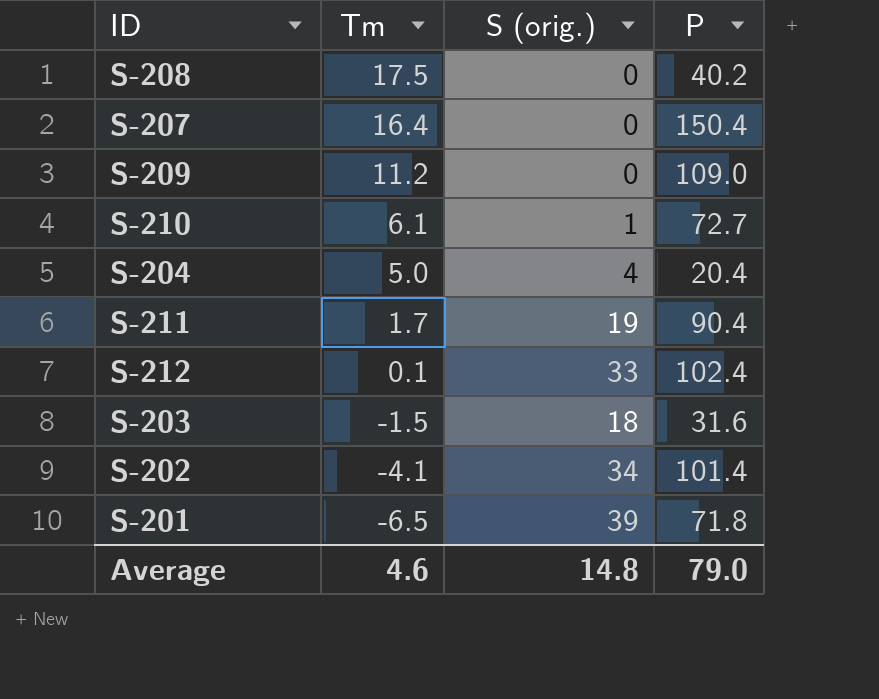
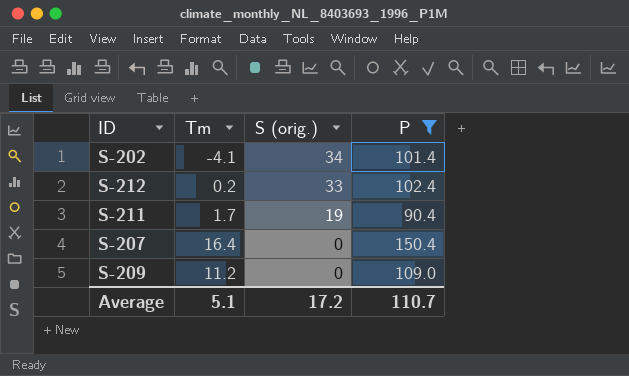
filter: none -> P >= 90.4
row order: Tm descending -> S (orig.) descending
S-212 | Tm: 0.1 -> 0.2
Average | Tm: 4.6 -> 5.1
Average | S (orig.): 14.8 -> 17.2
Average | P: 79.0 -> 110.7

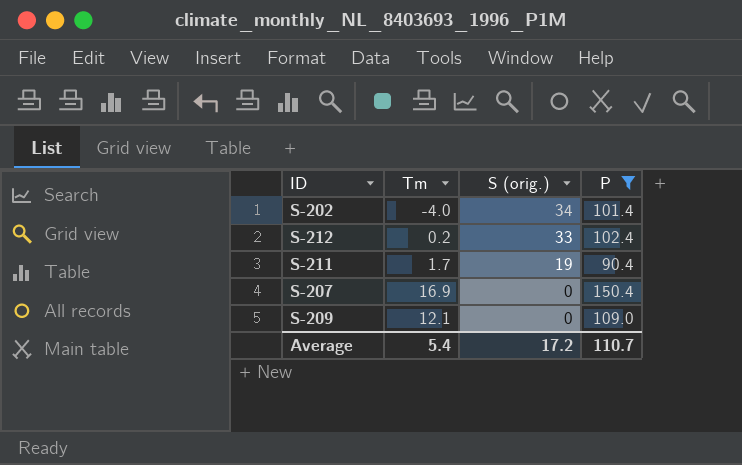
S-202 | Tm: -4.1 -> -4.0
S-207 | Tm: 16.4 -> 16.9
S-209 | Tm: 11.2 -> 12.1
Average | Tm: 5.1 -> 5.4

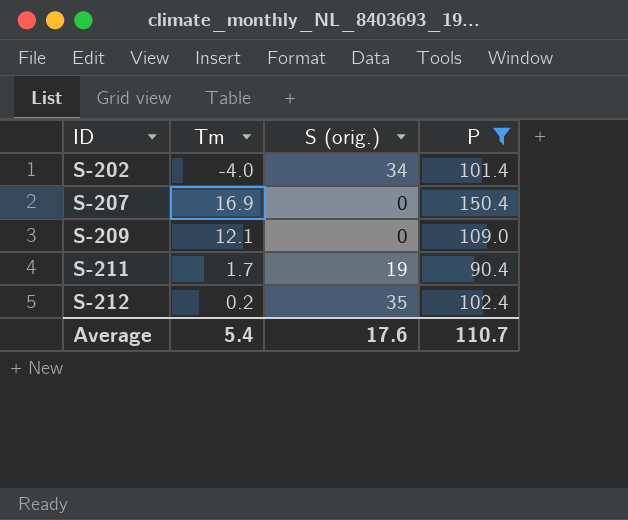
row order: S (orig.) descending -> ID ascending
S-212 | S (orig.): 33 -> 35
Average | S (orig.): 17.2 -> 17.6

